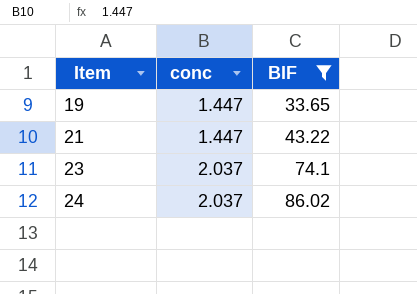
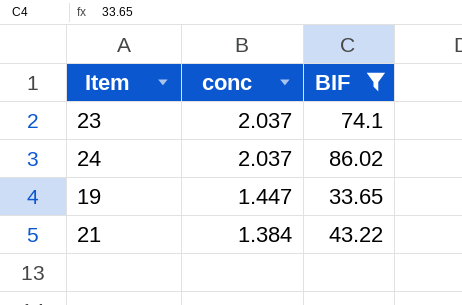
row order: Item ascending -> conc descending
21 | conc: 1.447 -> 1.384

